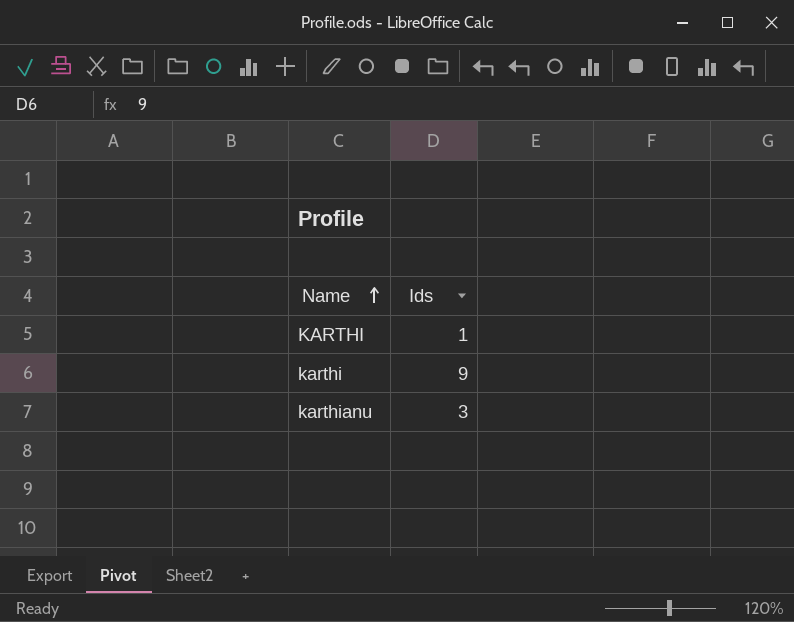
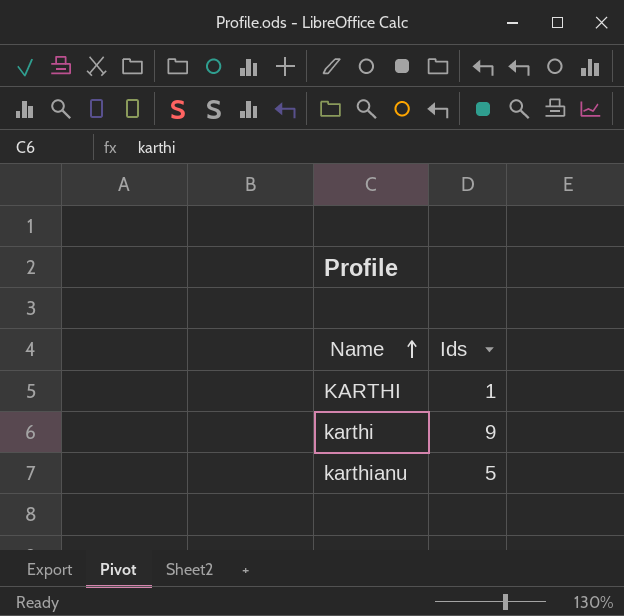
karthianu | Ids: 3 -> 5

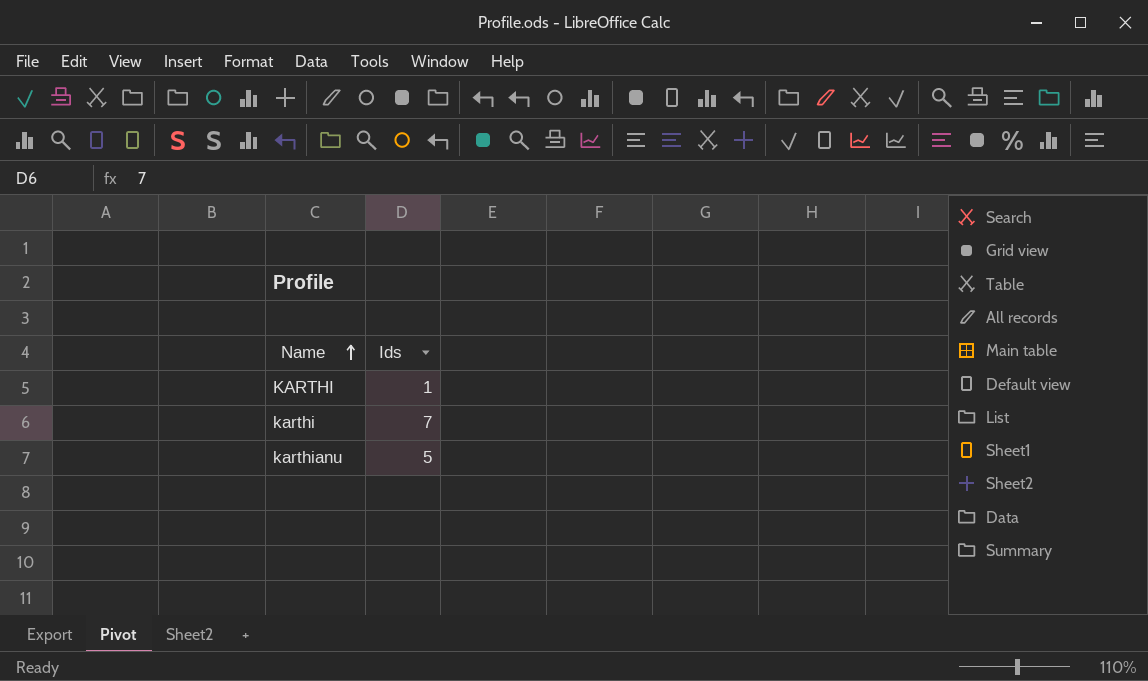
karthi | Ids: 9 -> 7

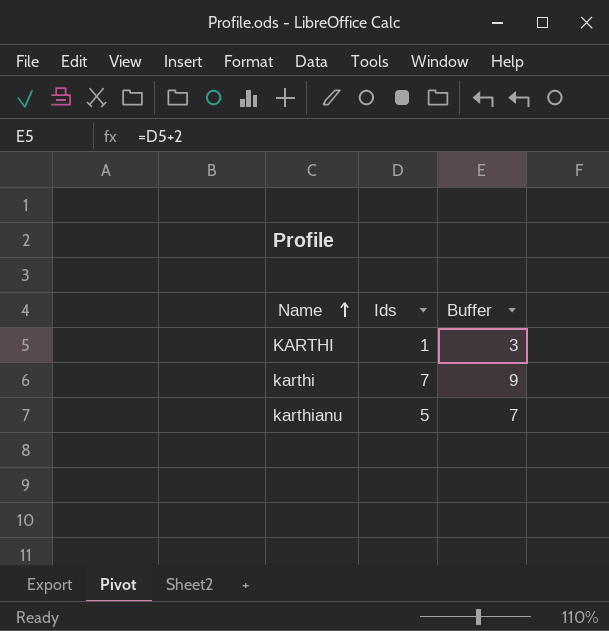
column Buffer | formula: none -> [Ids] + 2

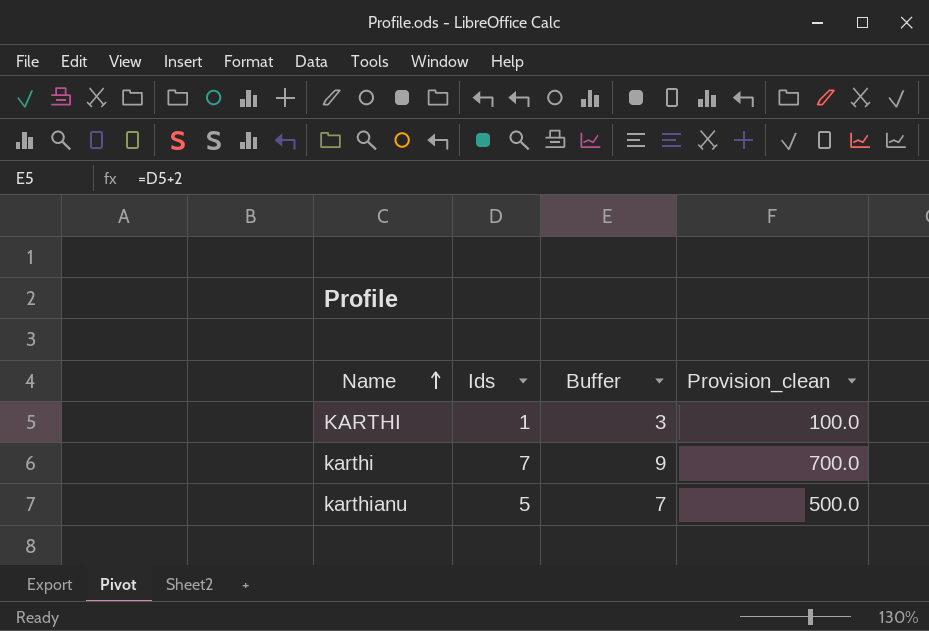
column Provision_clean | formula: none -> [Ids] * 100

